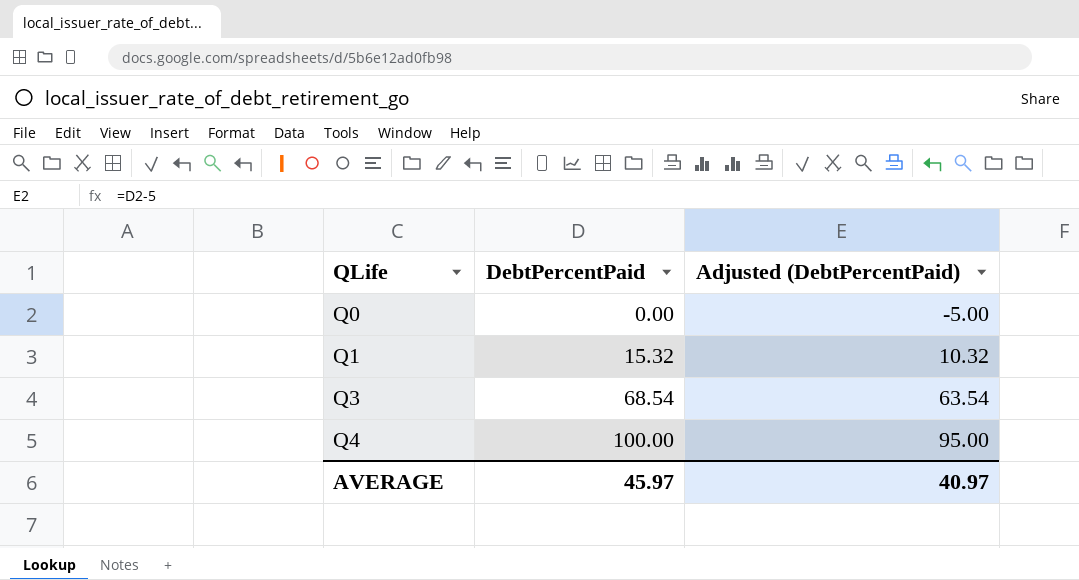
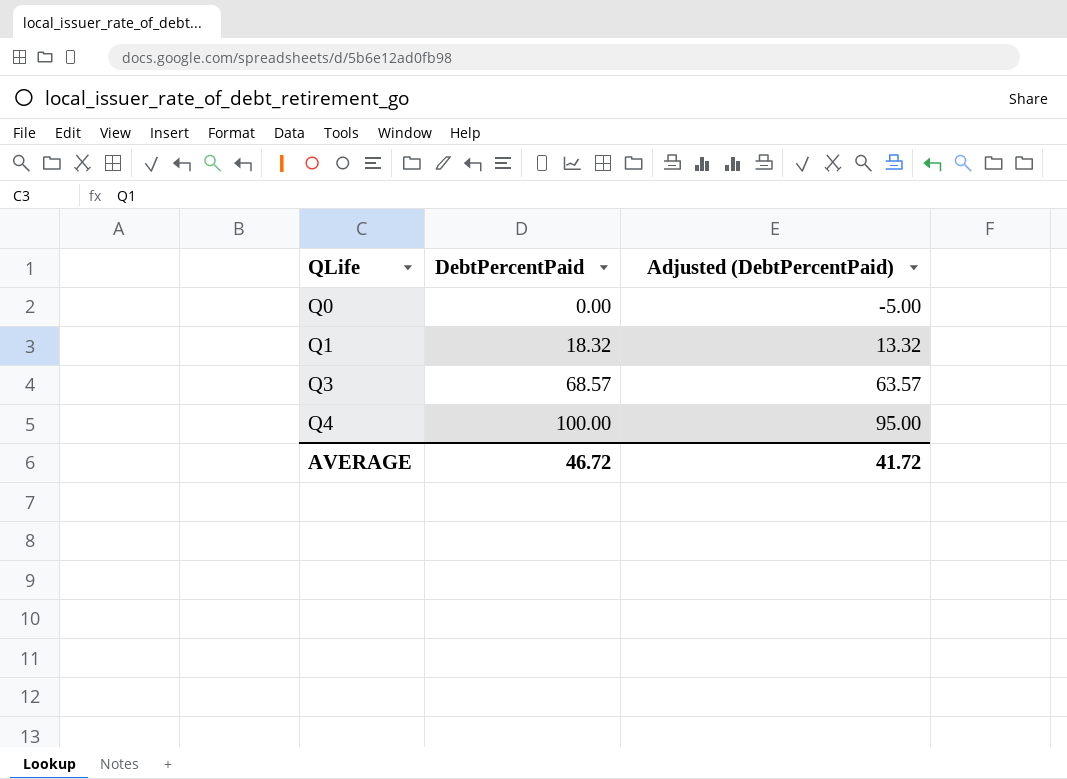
Q1 | DebtPercentPaid: 15.32 -> 18.32
Q1 | Adjusted (DebtPercentPaid): 10.32 -> 13.32
Q3 | DebtPercentPaid: 68.54 -> 68.57
Q3 | Adjusted (DebtPercentPaid): 63.54 -> 63.57
AVERAGE | DebtPercentPaid: 45.97 -> 46.72
AVERAGE | Adjusted (DebtPercentPaid): 40.97 -> 41.72

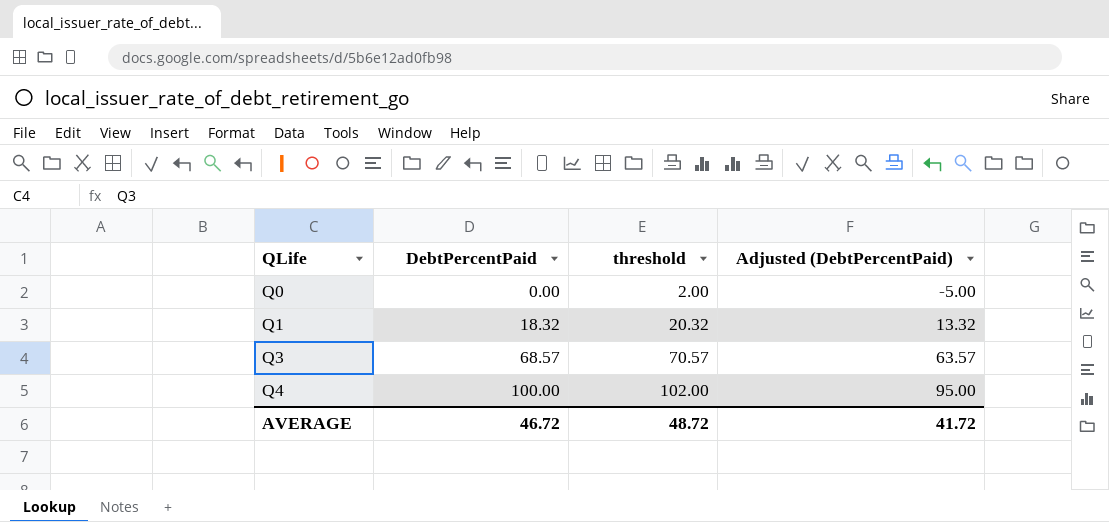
column threshold | formula: none -> [DebtPercentPaid] + 2

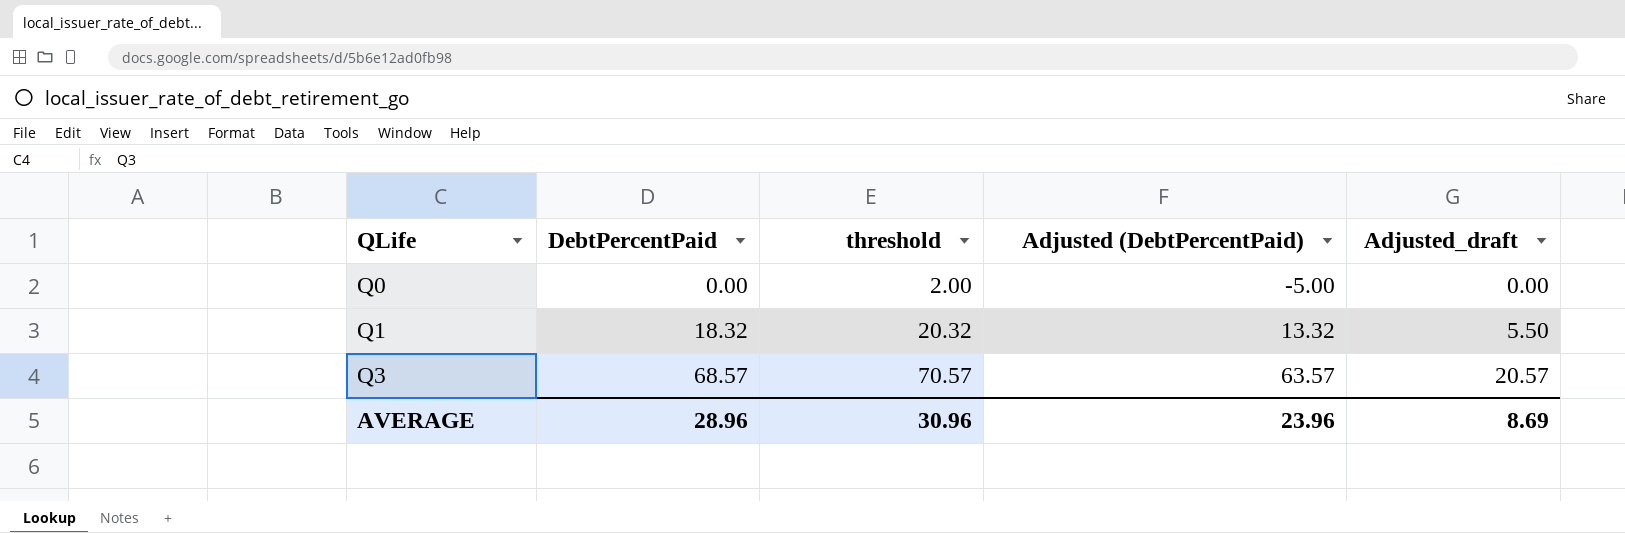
column Adjusted_draft | formula: none -> [DebtPercentPaid] * 0.3
row Q4: 100.00 | 102.00 | 95.00 -> none
AVERAGE | DebtPercentPaid: 46.72 -> 28.96
AVERAGE | threshold: 48.72 -> 30.96
AVERAGE | Adjusted (DebtPercentPaid): 41.72 -> 23.96

